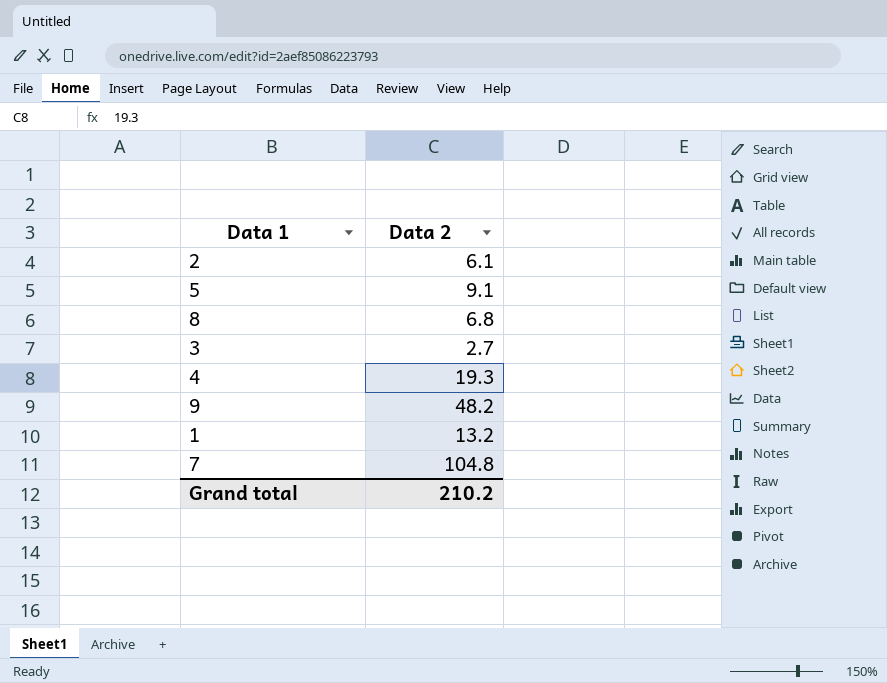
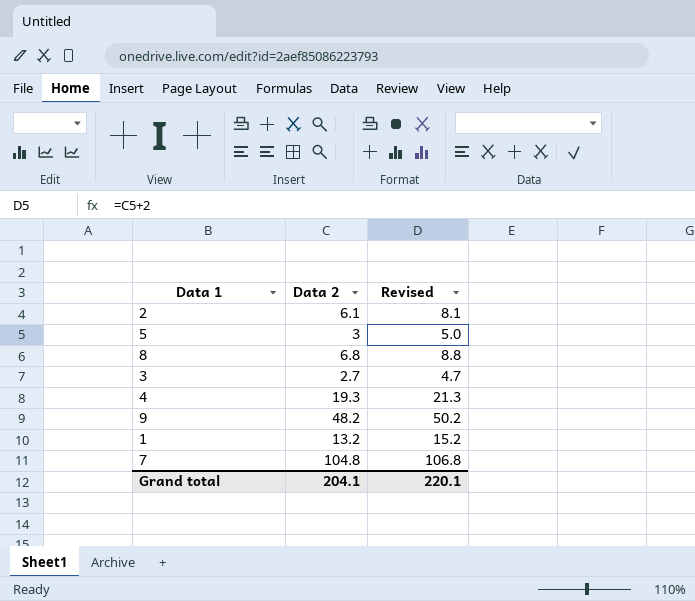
column Revised | formula: none -> [Data 2] + 2
5 | Data 2: 9.1 -> 3
Grand total | Data 2: 210.2 -> 204.1

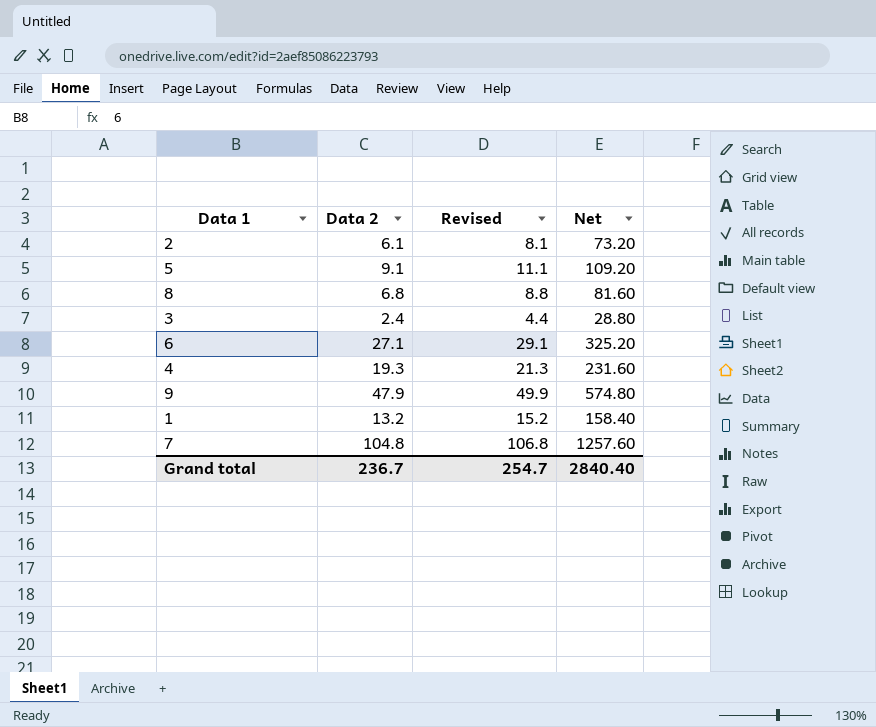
column Net | formula: none -> [Data 2] * 12
5 | Data 2: 3 -> 9.1
5 | Revised: 5.0 -> 11.1
3 | Data 2: 2.7 -> 2.4
3 | Revised: 4.7 -> 4.4
row 6: none -> 27.1 | 29.1 | 325.20
9 | Data 2: 48.2 -> 47.9
9 | Revised: 50.2 -> 49.9
Grand total | Data 2: 204.1 -> 236.7
Grand total | Revised: 220.1 -> 254.7

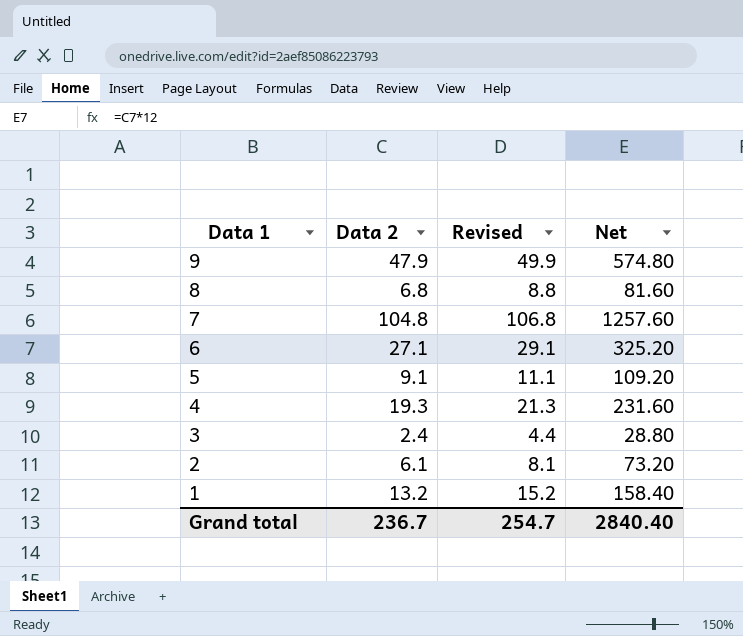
row order: none -> Data 1 descending

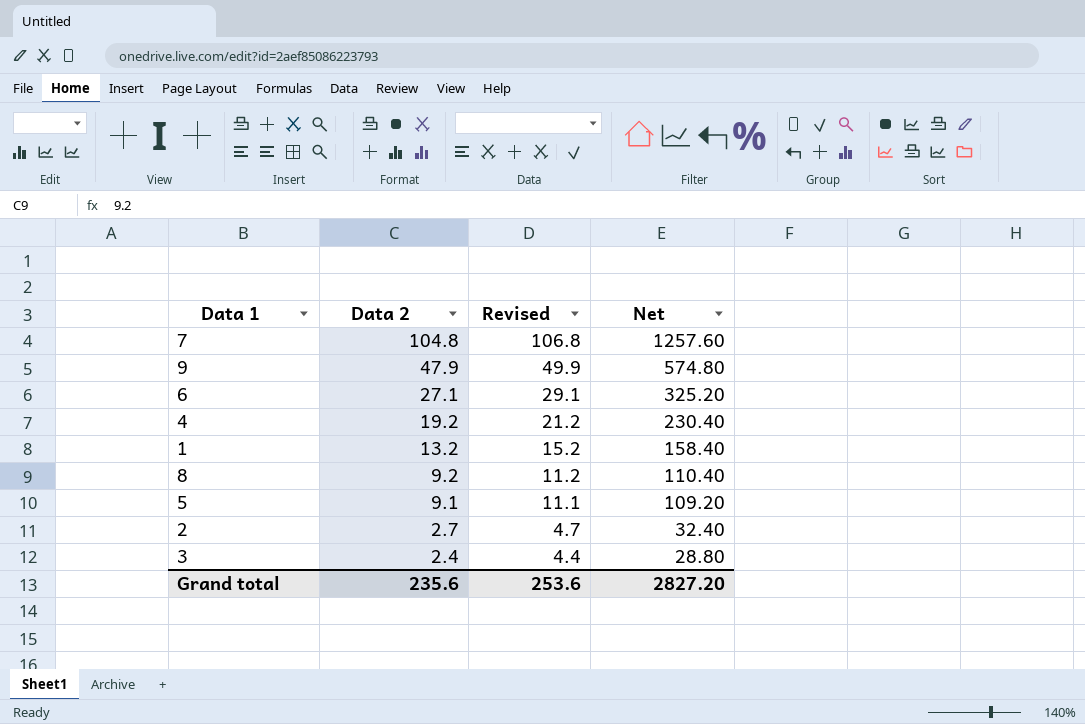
row order: Data 1 descending -> Data 2 descending
4 | Data 2: 19.3 -> 19.2
4 | Revised: 21.3 -> 21.2
4 | Net: 231.60 -> 230.40
8 | Data 2: 6.8 -> 9.2
8 | Revised: 8.8 -> 11.2
8 | Net: 81.60 -> 110.40
2 | Data 2: 6.1 -> 2.7
2 | Revised: 8.1 -> 4.7
2 | Net: 73.20 -> 32.40
Grand total | Data 2: 236.7 -> 235.6
Grand total | Revised: 254.7 -> 253.6
Grand total | Net: 2840.40 -> 2827.20

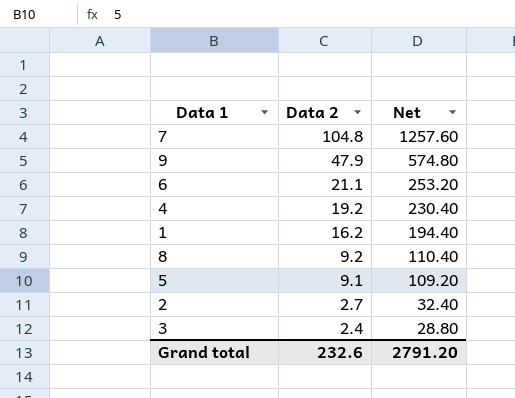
column Revised | formula: [Data 2] + 2 -> none
6 | Data 2: 27.1 -> 21.1
6 | Net: 325.20 -> 253.20
1 | Data 2: 13.2 -> 16.2
1 | Net: 158.40 -> 194.40
Grand total | Data 2: 235.6 -> 232.6
Grand total | Net: 2827.20 -> 2791.20

